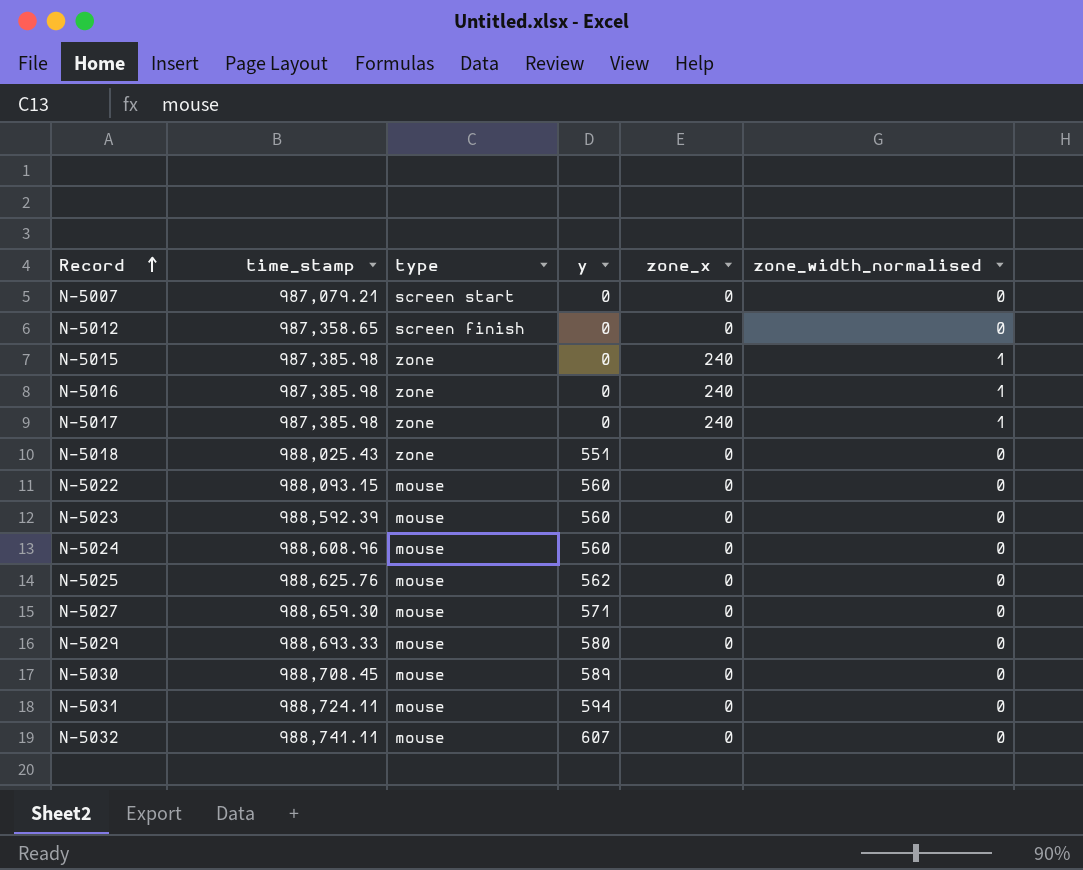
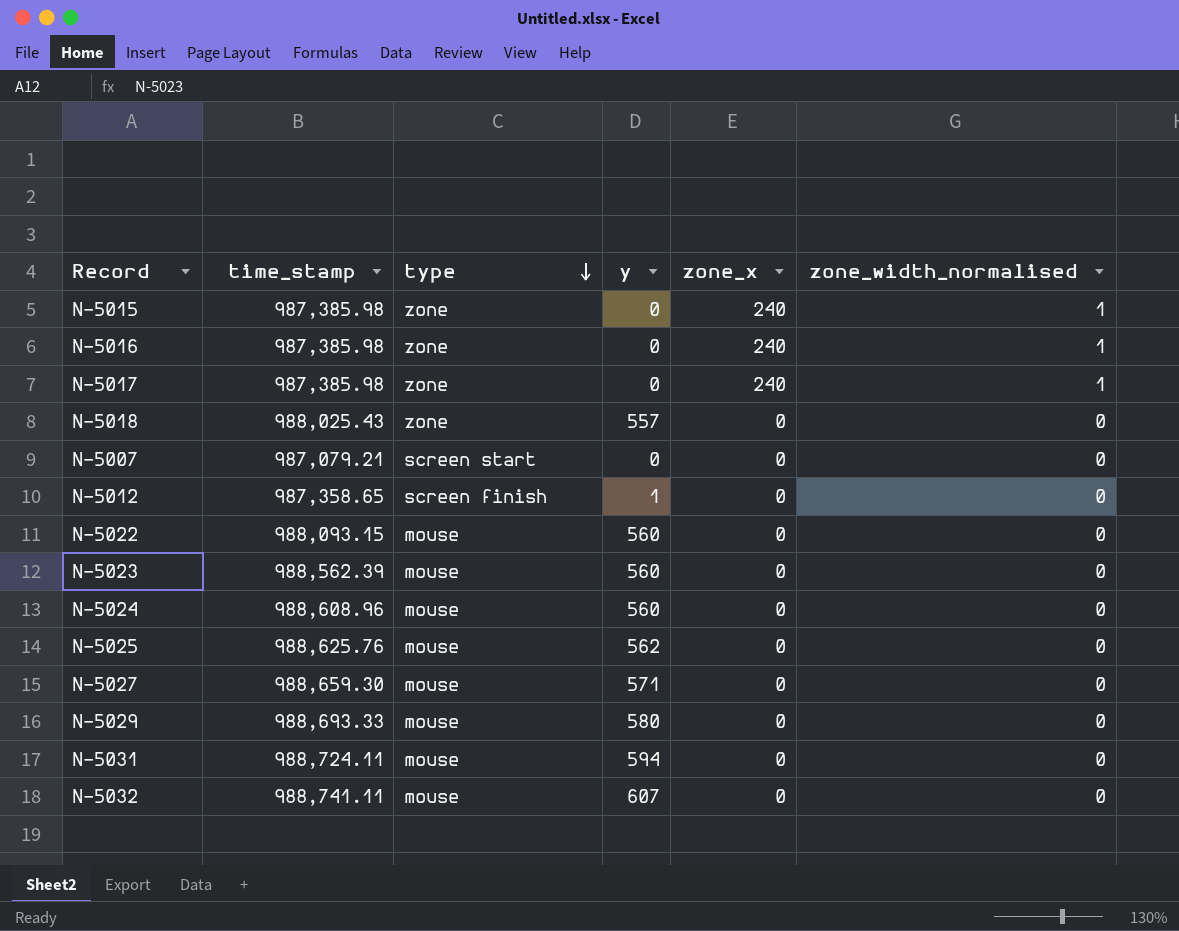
row order: Record ascending -> type descending
row N-5030: 988,708.45 | mouse | 589 | 0 | 0 -> none
N-5018 | y: 551 -> 557
N-5012 | y: 0 -> 1
N-5023 | time_stamp: 988,592.39 -> 988,562.39

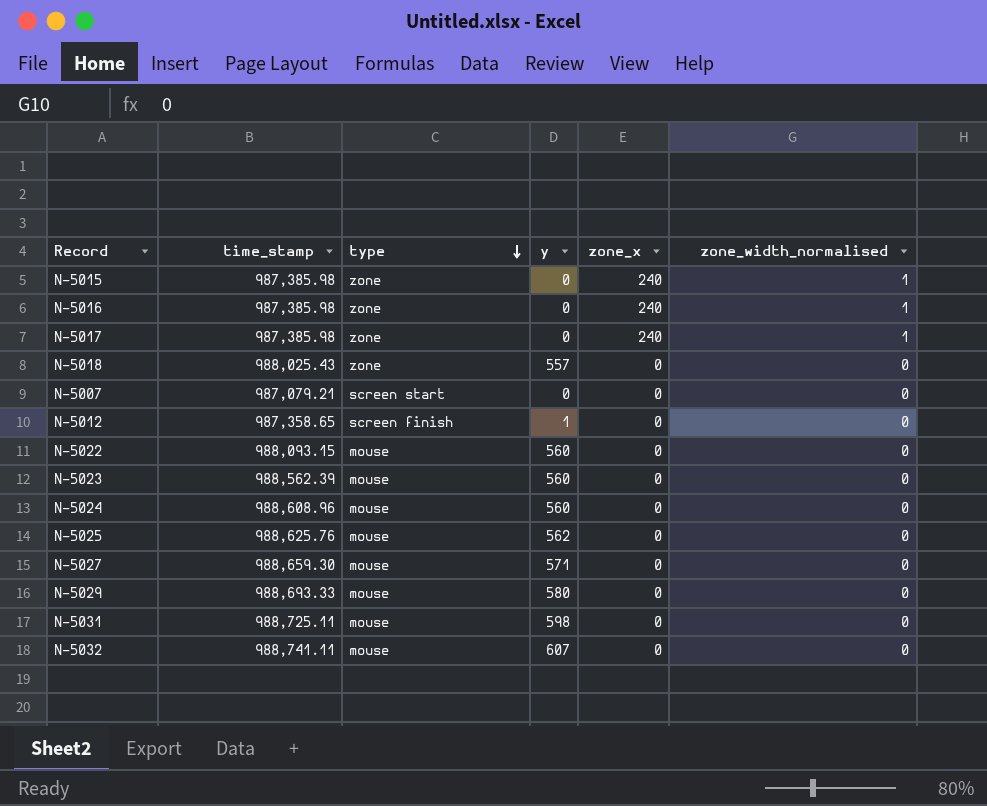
N-5031 | time_stamp: 988,724.11 -> 988,725.11
N-5031 | y: 594 -> 598

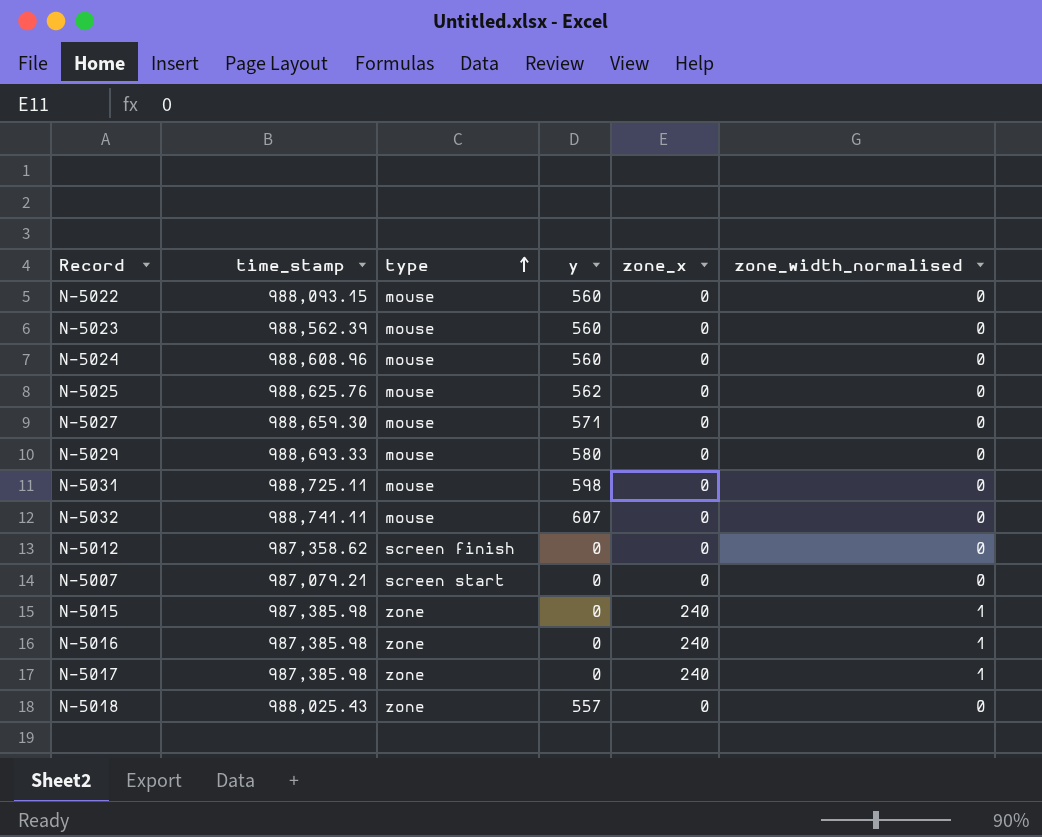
row order: type descending -> type ascending
N-5012 | time_stamp: 987,358.65 -> 987,358.62
N-5012 | y: 1 -> 0

